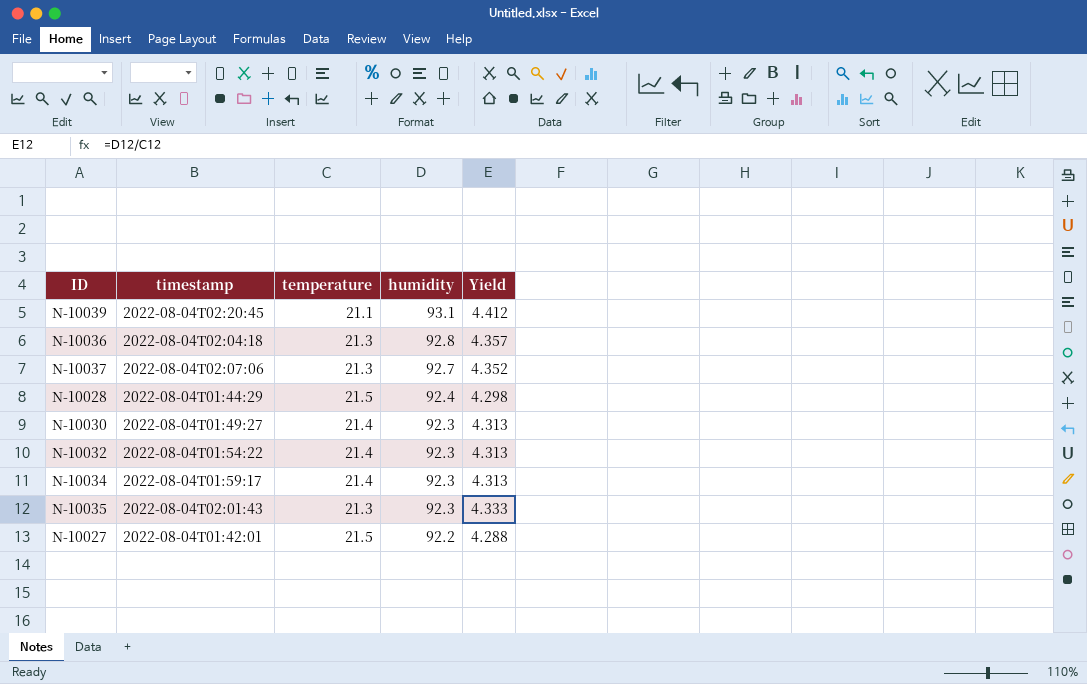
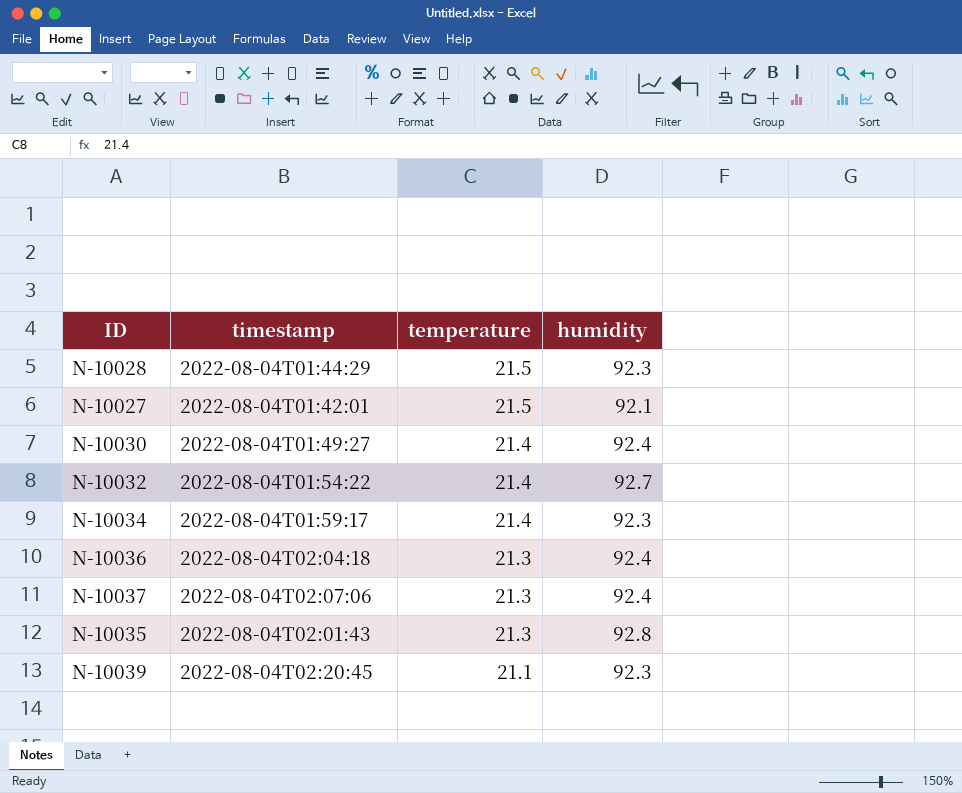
row order: humidity descending -> temperature descending
column Yield | formula: [humidity] / [temperature] -> none
N-10028 | humidity: 92.4 -> 92.3
N-10027 | humidity: 92.2 -> 92.1
N-10030 | humidity: 92.3 -> 92.4
N-10032 | humidity: 92.3 -> 92.7
N-10036 | humidity: 92.8 -> 92.4
N-10037 | humidity: 92.7 -> 92.4
N-10035 | humidity: 92.3 -> 92.8
N-10039 | humidity: 93.1 -> 92.3

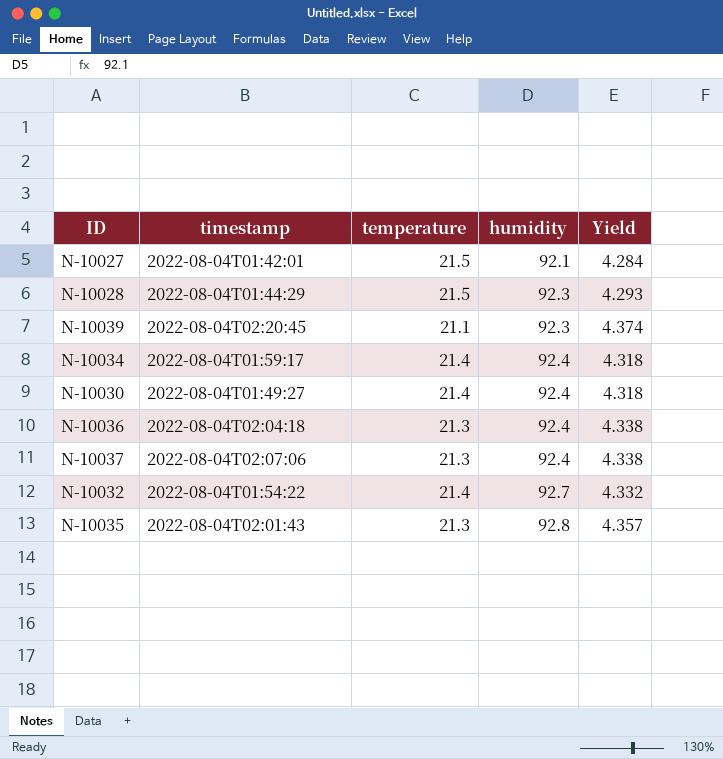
row order: temperature descending -> humidity ascending
column Yield | formula: none -> [humidity] / [temperature]
N-10034 | humidity: 92.3 -> 92.4

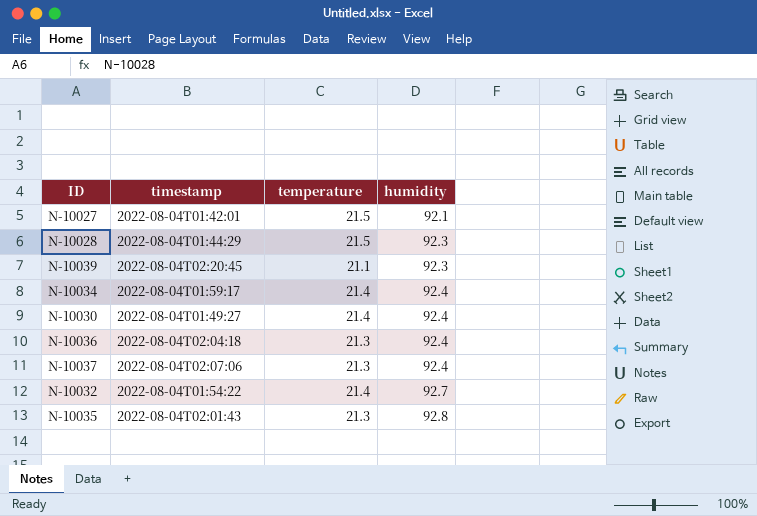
column Yield | formula: [humidity] / [temperature] -> none

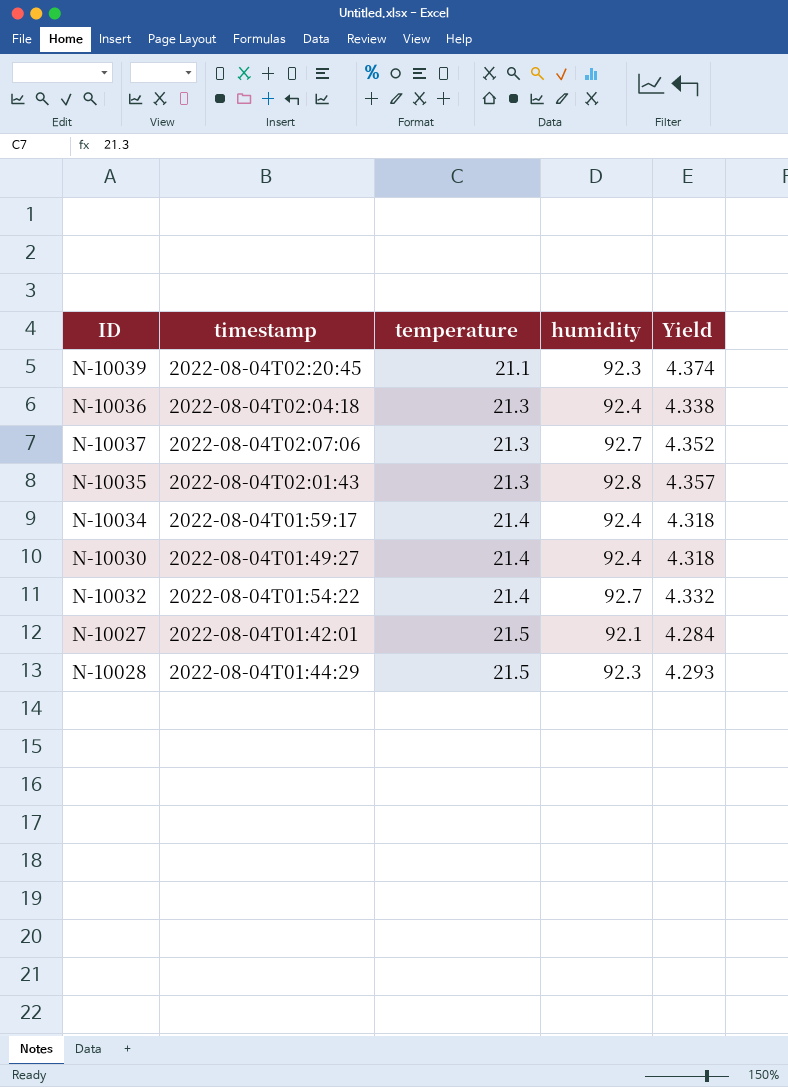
row order: humidity ascending -> temperature ascending
column Yield | formula: none -> [humidity] / [temperature]
N-10037 | humidity: 92.4 -> 92.7

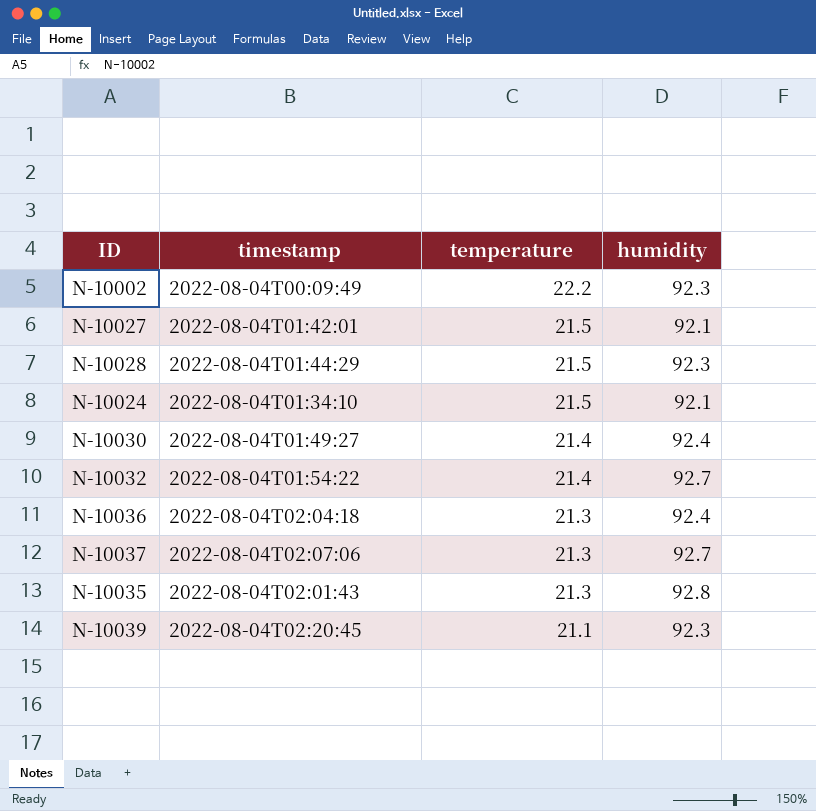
row order: temperature ascending -> temperature descending
column Yield | formula: [humidity] / [temperature] -> none
row N-10034: 2022-08-04T01:59:17 | 21.4 | 92.4 | 4.318 -> none
row N-10002: none -> 2022-08-04T00:09:49 | 22.2 | 92.3
row N-10024: none -> 2022-08-04T01:34:10 | 21.5 | 92.1

